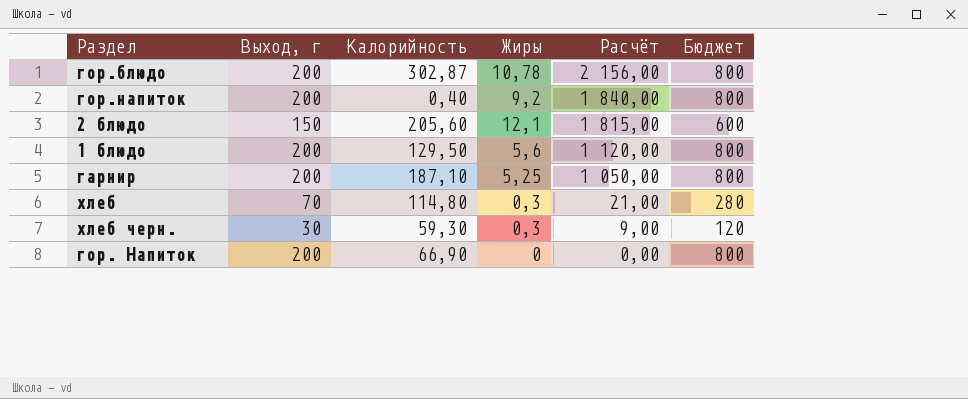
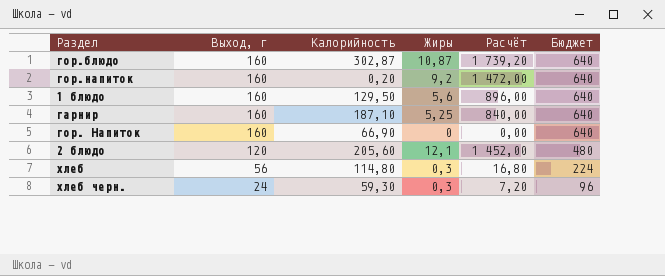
row order: Расчёт descending -> Выход, г descending
гор.блюдо | Выход, г: 200 -> 160
гор.блюдо | Жиры: 10,78 -> 10,87
гор.блюдо | Расчёт: 2 156,00 -> 1 739,20
гор.блюдо | Бюджет: 800 -> 640
гор.напиток | Выход, г: 200 -> 160
гор.напиток | Калорийность: 0,40 -> 0,20
гор.напиток | Расчёт: 1 840,00 -> 1 472,00
гор.напиток | Бюджет: 800 -> 640
1 блюдо | Выход, г: 200 -> 160
1 блюдо | Расчёт: 1 120,00 -> 896,00
1 блюдо | Бюджет: 800 -> 640
гарнир | Выход, г: 200 -> 160
гарнир | Расчёт: 1 050,00 -> 840,00
гарнир | Бюджет: 800 -> 640
гор. Напиток | Выход, г: 200 -> 160
гор. Напиток | Бюджет: 800 -> 640
2 блюдо | Выход, г: 150 -> 120
2 блюдо | Расчёт: 1 815,00 -> 1 452,00
2 блюдо | Бюджет: 600 -> 480
хлеб | Выход, г: 70 -> 56
хлеб | Расчёт: 21,00 -> 16,80
хлеб | Бюджет: 280 -> 224
хлеб черн. | Выход, г: 30 -> 24
хлеб черн. | Расчёт: 9,00 -> 7,20
хлеб черн. | Бюджет: 120 -> 96

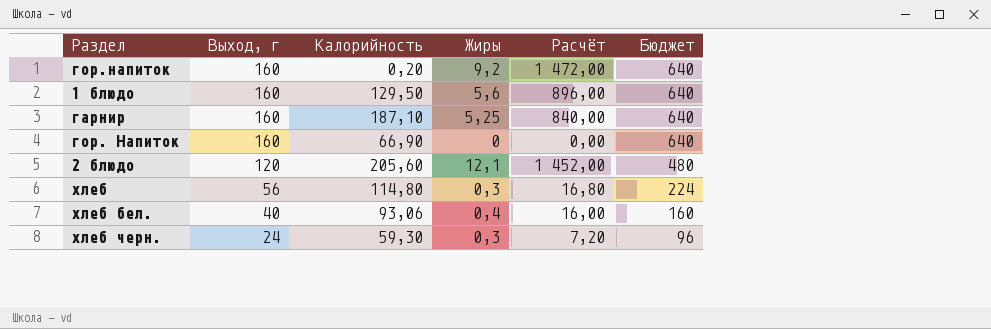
row гор.блюдо: 160 | 302,87 | 10,87 | 1 739,20 | 640 -> none
row хлеб бел.: none -> 40 | 93,06 | 0,4 | 16,00 | 160

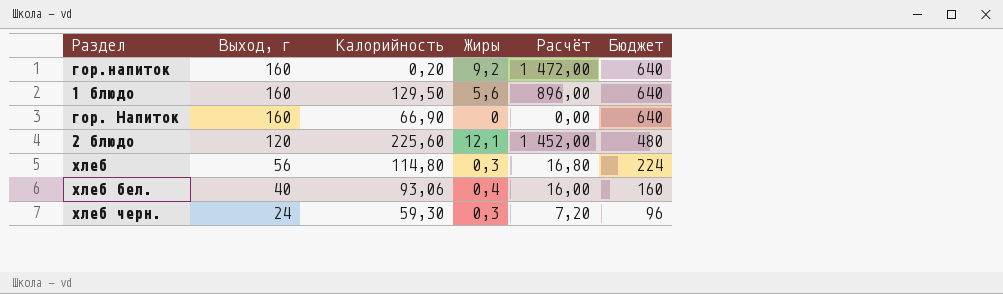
row гарнир: 160 | 187,10 | 5,25 | 840,00 | 640 -> none
2 блюдо | Калорийность: 205,60 -> 225,60

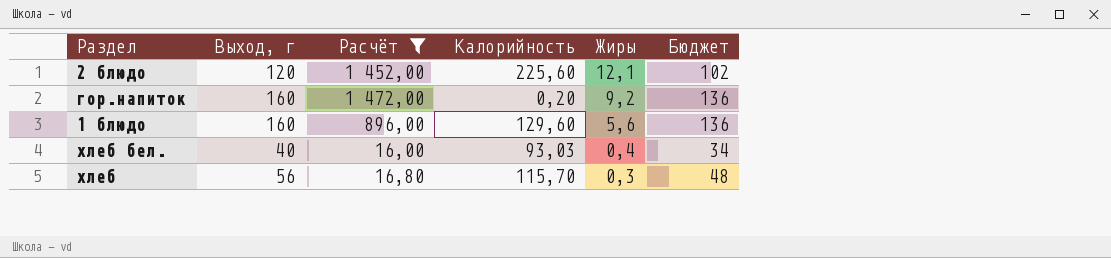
filter: none -> Расчёт >= 16,00
row order: Выход, г descending -> Жиры descending
column Расчёт | position: 5 -> 3
column Бюджет | formula: [Выход, г] * 4 -> [Выход, г] * 0,85
1 блюдо | Калорийность: 129,50 -> 129,60
хлеб бел. | Калорийность: 93,06 -> 93,03
хлеб | Калорийность: 114,80 -> 115,70

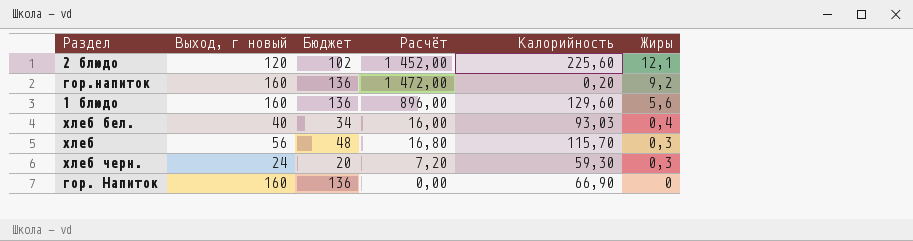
filter: Расчёт >= 16,00 -> none
column name: Выход, г -> Выход, г новый
column Бюджет | position: 6 -> 3

